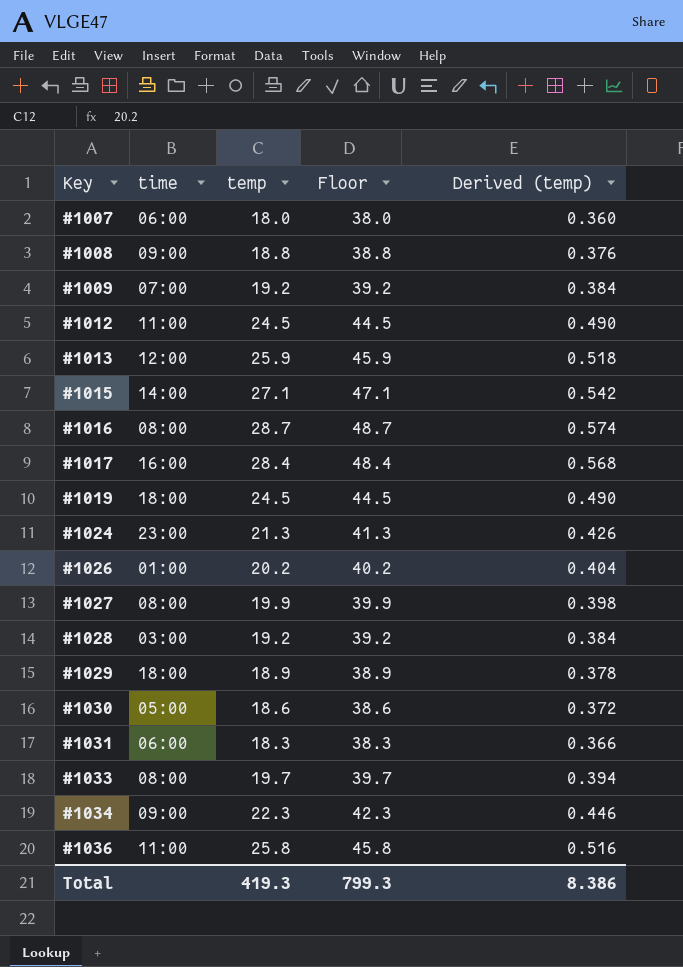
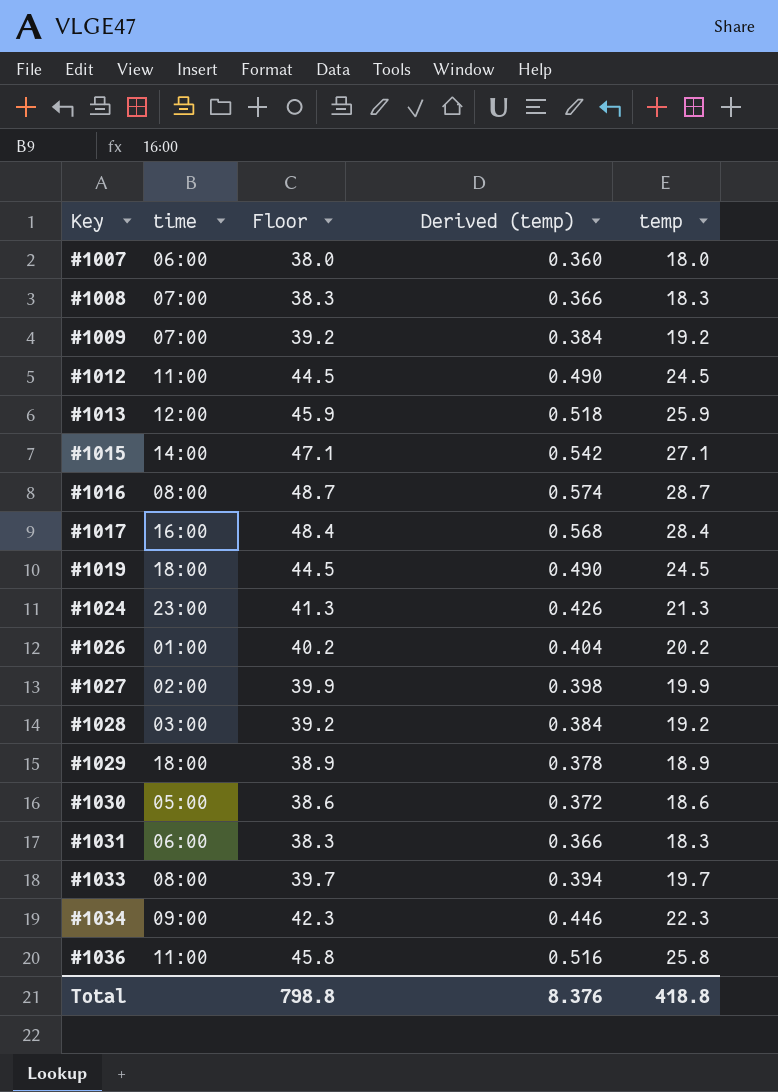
column temp | position: 3 -> 5
#1008 | time: 09:00 -> 07:00
#1008 | Floor: 38.8 -> 38.3
#1008 | Derived (temp): 0.376 -> 0.366
#1008 | temp: 18.8 -> 18.3
#1027 | time: 08:00 -> 02:00
Total | Floor: 799.3 -> 798.8
Total | Derived (temp): 8.386 -> 8.376
Total | temp: 419.3 -> 418.8

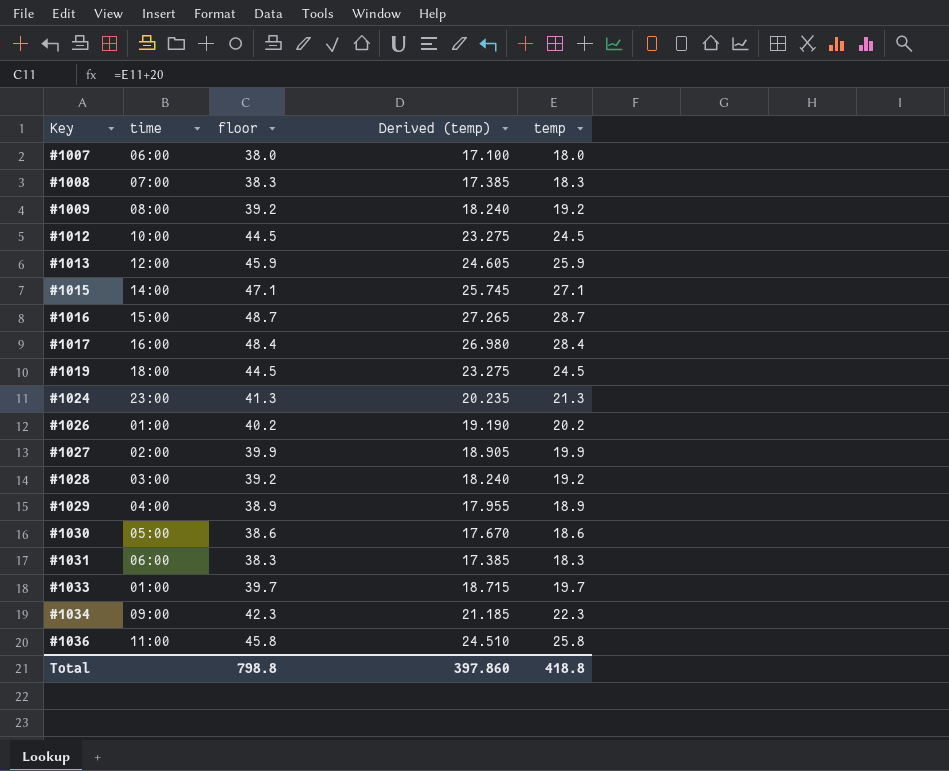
column name: Floor -> floor
column Derived (temp) | formula: [temp] * 0.02 -> [temp] * 0.95
#1009 | time: 07:00 -> 08:00
#1012 | time: 11:00 -> 10:00
#1016 | time: 08:00 -> 15:00
#1029 | time: 18:00 -> 04:00
#1033 | time: 08:00 -> 01:00
Total | Derived (temp): 8.376 -> 397.860

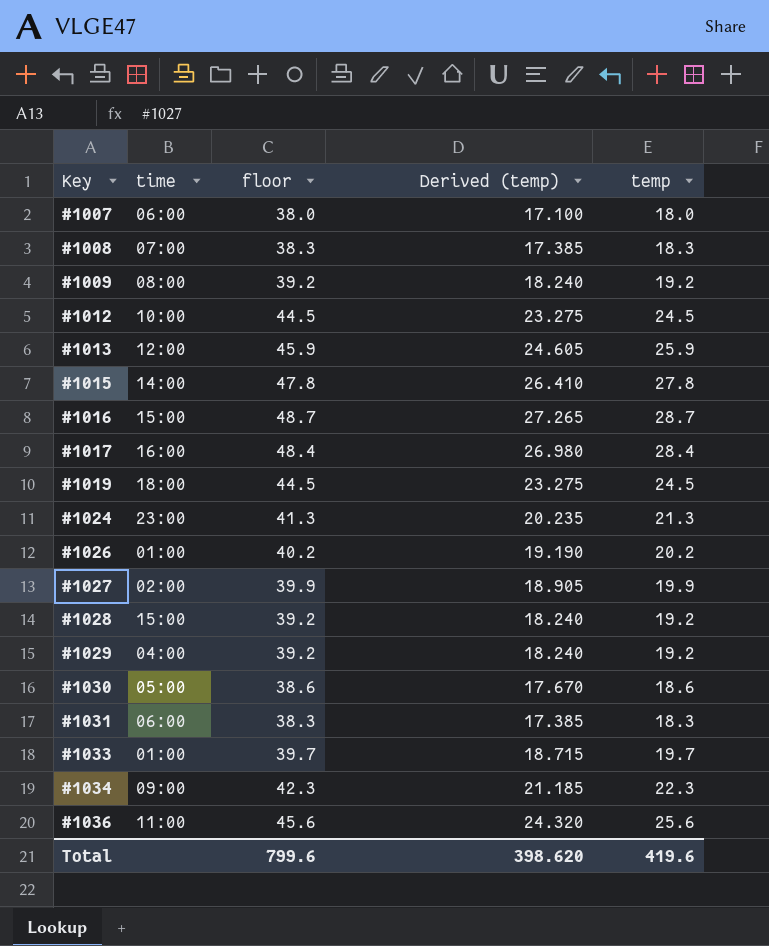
#1015 | floor: 47.1 -> 47.8
#1015 | Derived (temp): 25.745 -> 26.410
#1015 | temp: 27.1 -> 27.8
#1028 | time: 03:00 -> 15:00
#1029 | floor: 38.9 -> 39.2
#1029 | Derived (temp): 17.955 -> 18.240
#1029 | temp: 18.9 -> 19.2
#1036 | floor: 45.8 -> 45.6
#1036 | Derived (temp): 24.510 -> 24.320
#1036 | temp: 25.8 -> 25.6
Total | floor: 798.8 -> 799.6
Total | Derived (temp): 397.860 -> 398.620
Total | temp: 418.8 -> 419.6

